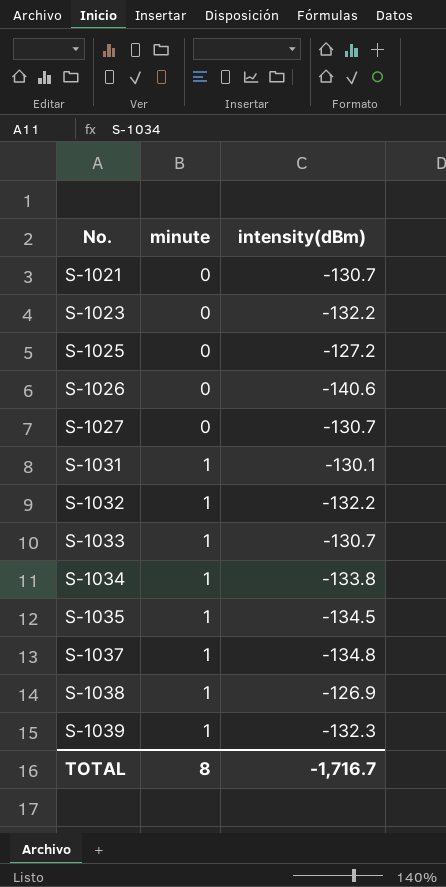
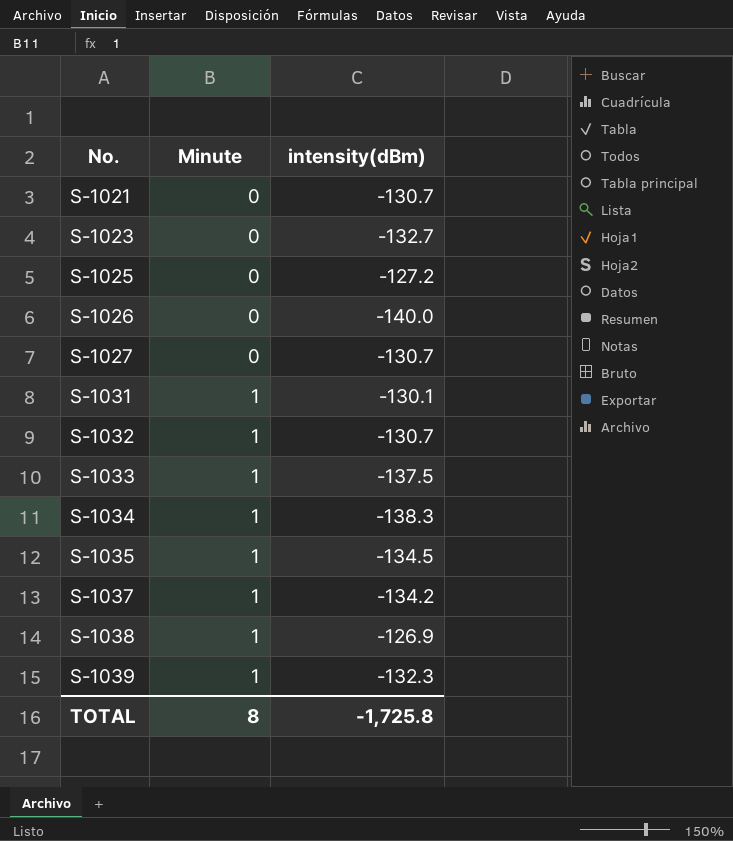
column name: minute -> Minute
S-1023 | intensity(dBm): -132.2 -> -132.7
S-1026 | intensity(dBm): -140.6 -> -140.0
S-1032 | intensity(dBm): -132.2 -> -130.7
S-1033 | intensity(dBm): -130.7 -> -137.5
S-1034 | intensity(dBm): -133.8 -> -138.3
S-1037 | intensity(dBm): -134.8 -> -134.2
TOTAL | intensity(dBm): -1,716.7 -> -1,725.8

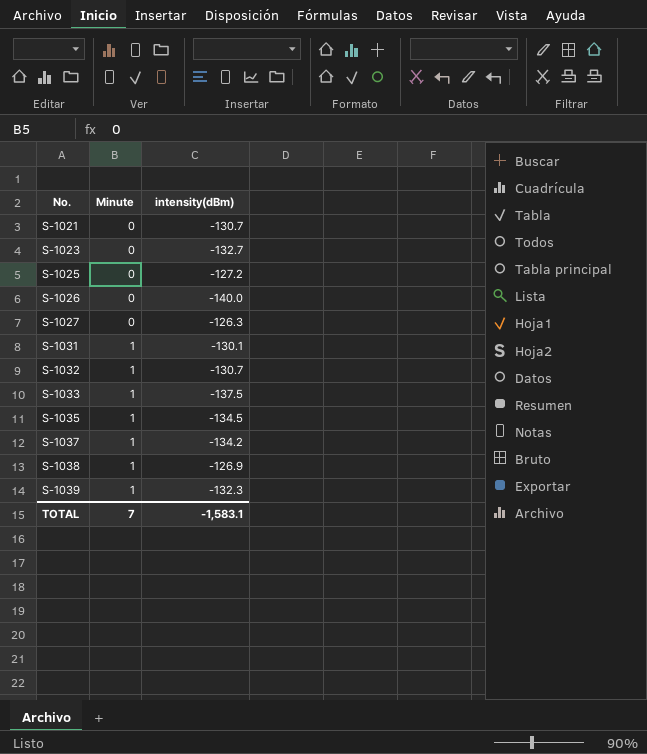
row S-1034: 1 | -138.3 -> none
S-1027 | intensity(dBm): -130.7 -> -126.3
TOTAL | Minute: 8 -> 7
TOTAL | intensity(dBm): -1,725.8 -> -1,583.1

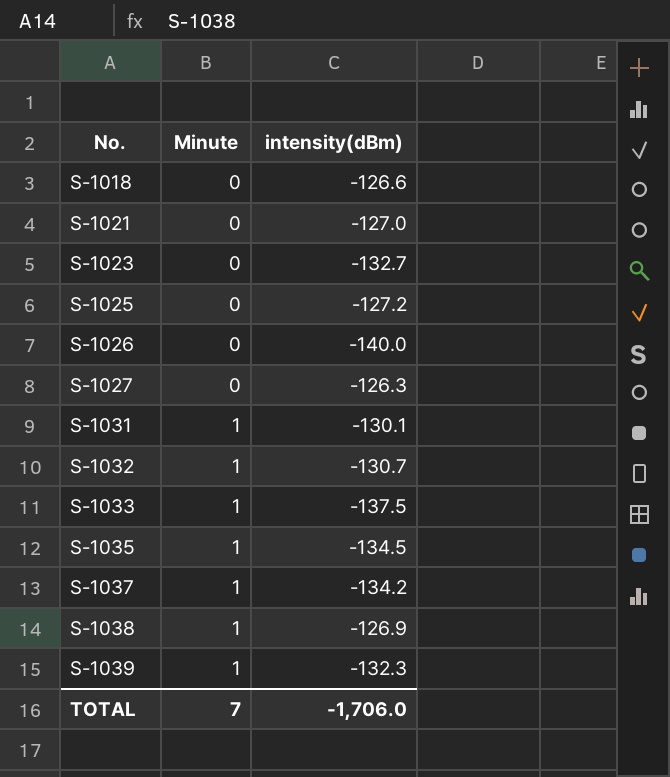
row S-1018: none -> 0 | -126.6
S-1021 | intensity(dBm): -130.7 -> -127.0
TOTAL | intensity(dBm): -1,583.1 -> -1,706.0

